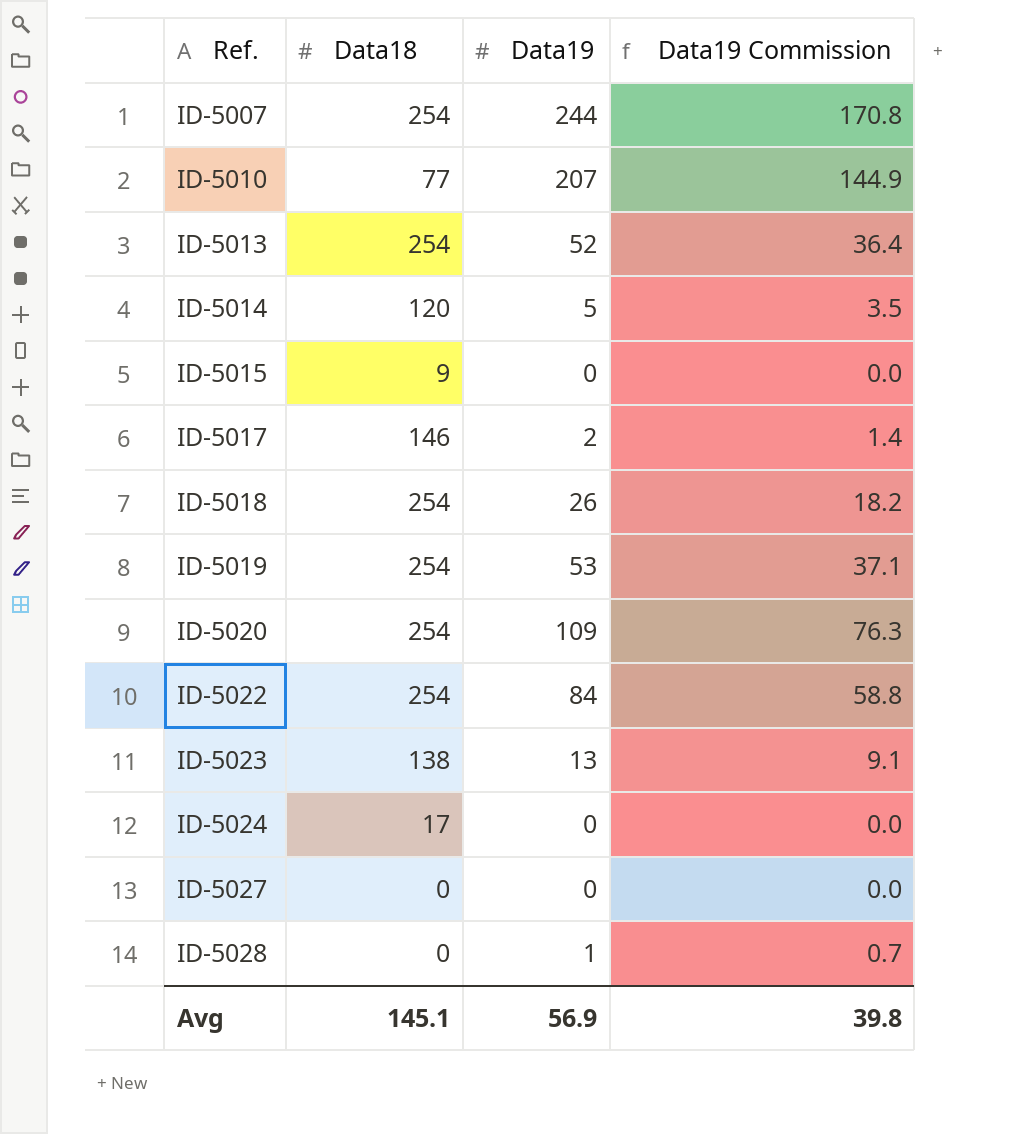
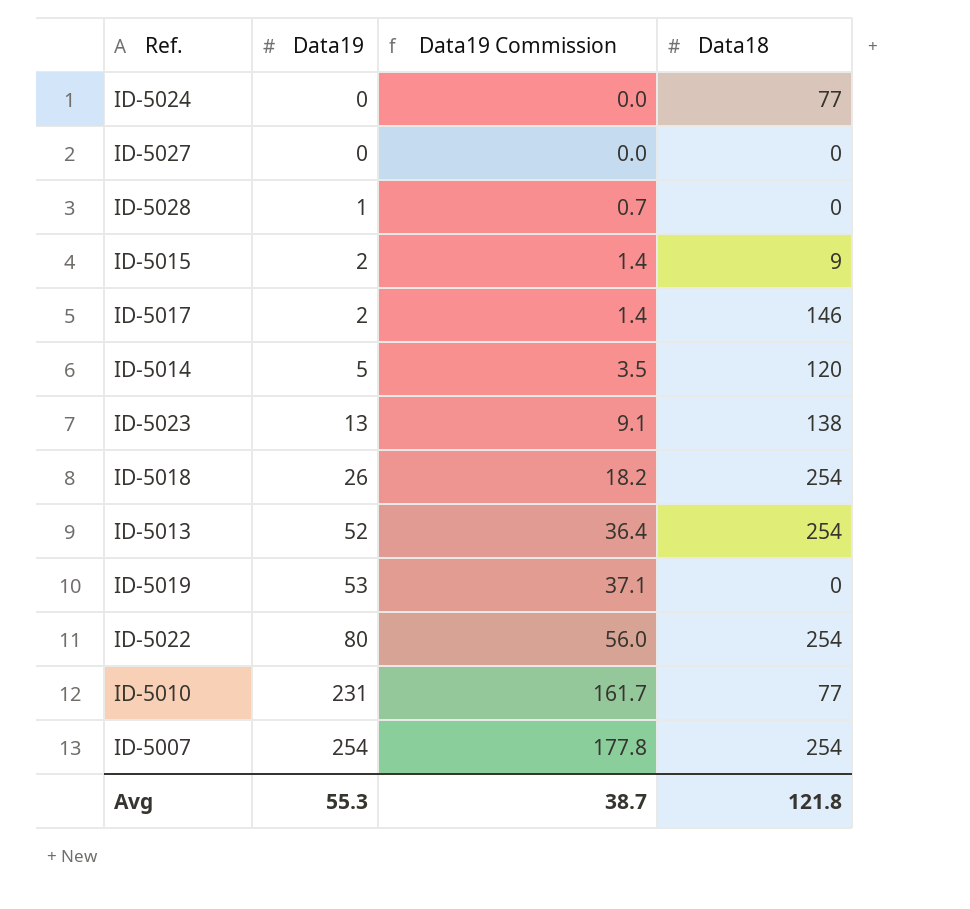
row order: Ref. ascending -> Data19 ascending
column Data18 | position: 2 -> 4
row ID-5020: 254 | 109 | 76.3 -> none
ID-5024 | Data18: 17 -> 77
ID-5015 | Data19: 0 -> 2
ID-5015 | Data19 Commission: 0.0 -> 1.4
ID-5019 | Data18: 254 -> 0
ID-5022 | Data19: 84 -> 80
ID-5022 | Data19 Commission: 58.8 -> 56.0
ID-5010 | Data19: 207 -> 231
ID-5010 | Data19 Commission: 144.9 -> 161.7
ID-5007 | Data19: 244 -> 254
ID-5007 | Data19 Commission: 170.8 -> 177.8
Avg | Data19: 56.9 -> 55.3
Avg | Data19 Commission: 39.8 -> 38.7
Avg | Data18: 145.1 -> 121.8

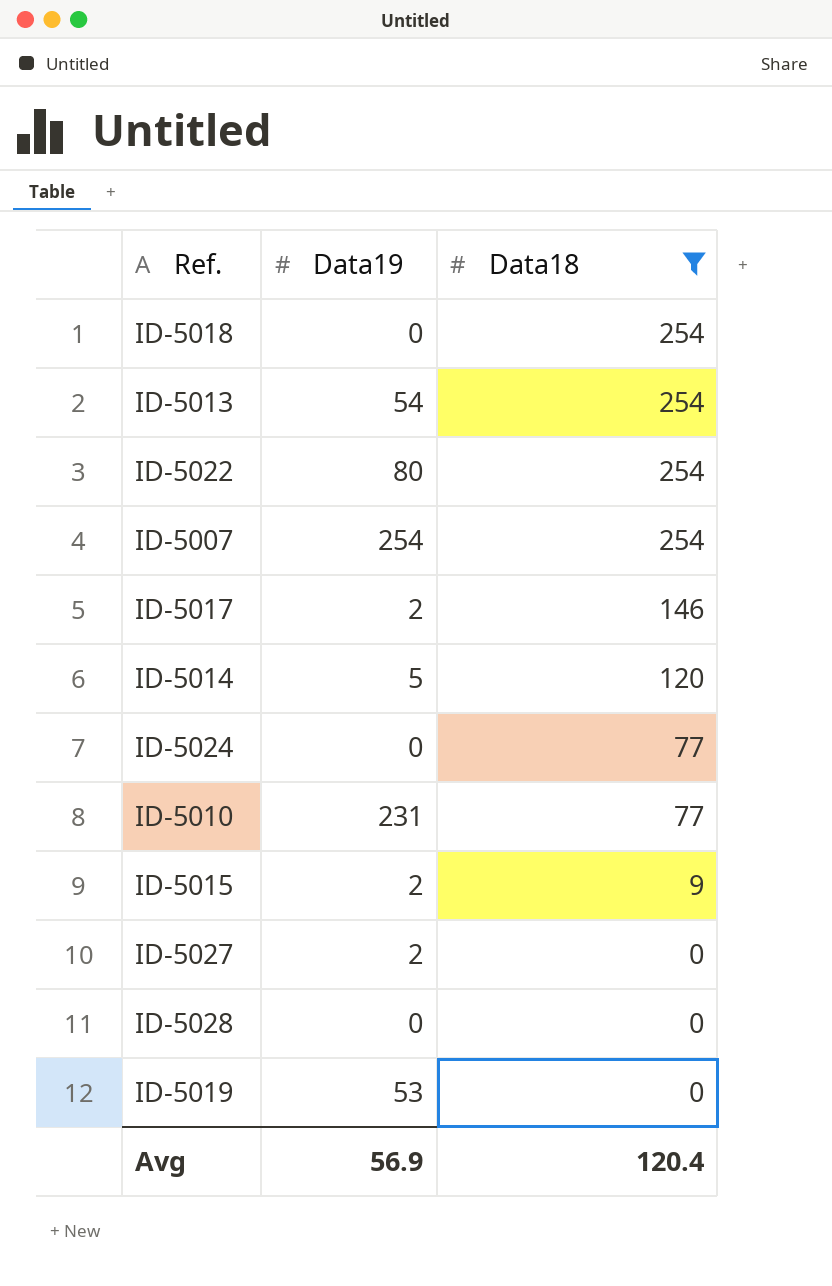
filter: none -> Data18 != 138
row order: Data19 ascending -> Data18 descending
column Data19 Commission | formula: [Data19] * 0.7 -> none
ID-5018 | Data19: 26 -> 0
ID-5013 | Data19: 52 -> 54
ID-5027 | Data19: 0 -> 2
ID-5028 | Data19: 1 -> 0
Avg | Data19: 55.3 -> 56.9
Avg | Data18: 121.8 -> 120.4

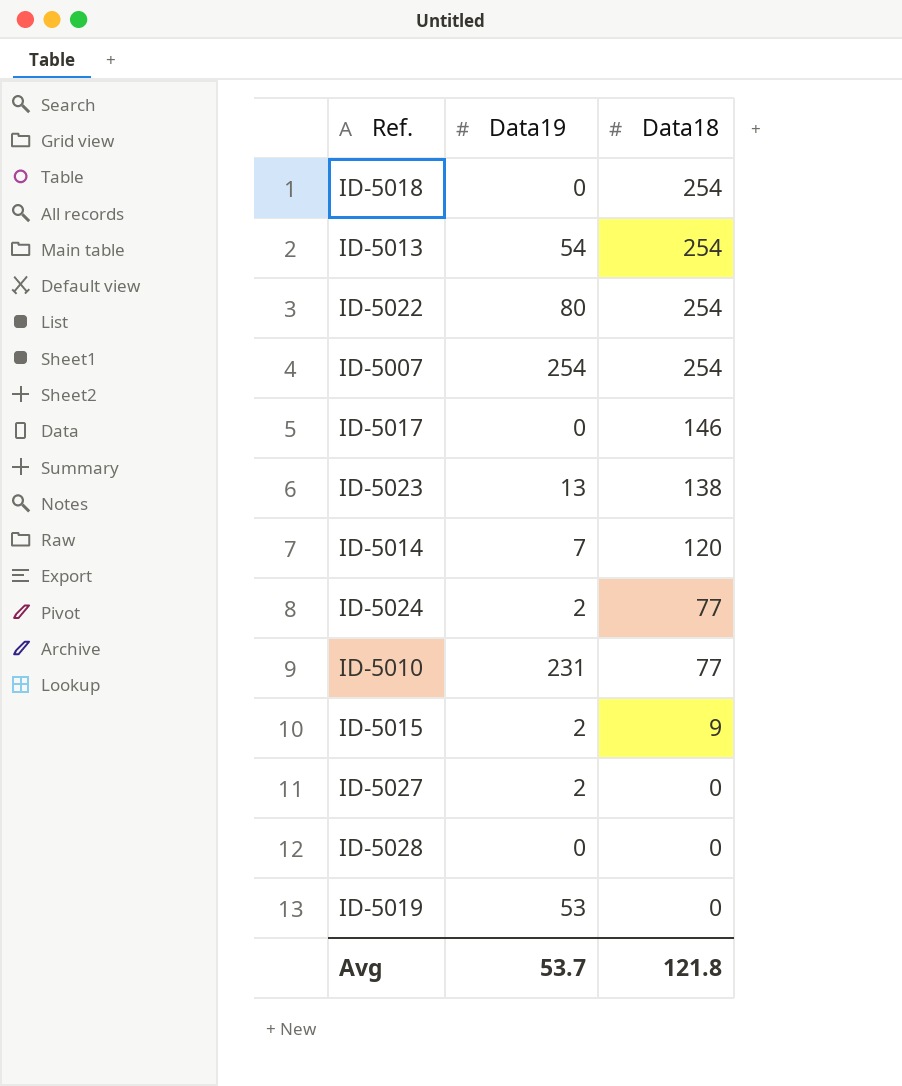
filter: Data18 != 138 -> none
ID-5017 | Data19: 2 -> 0
ID-5014 | Data19: 5 -> 7
ID-5024 | Data19: 0 -> 2
Avg | Data19: 56.9 -> 53.7
Avg | Data18: 120.4 -> 121.8

